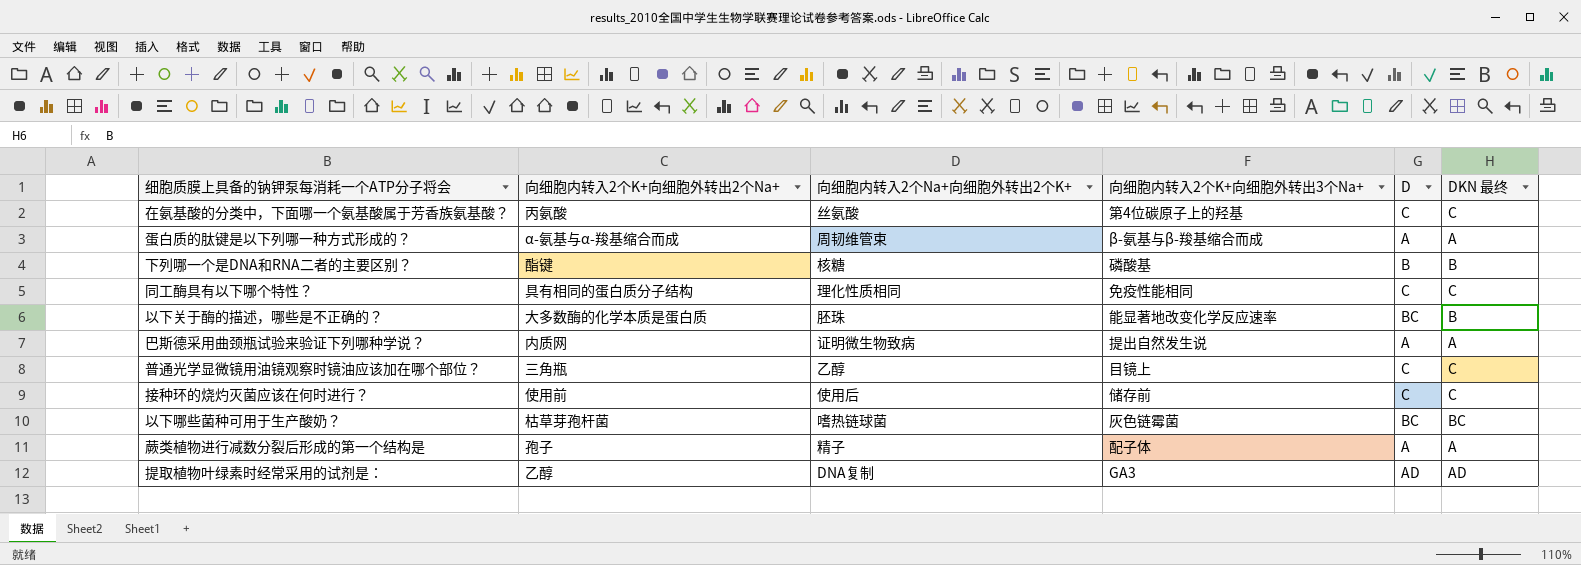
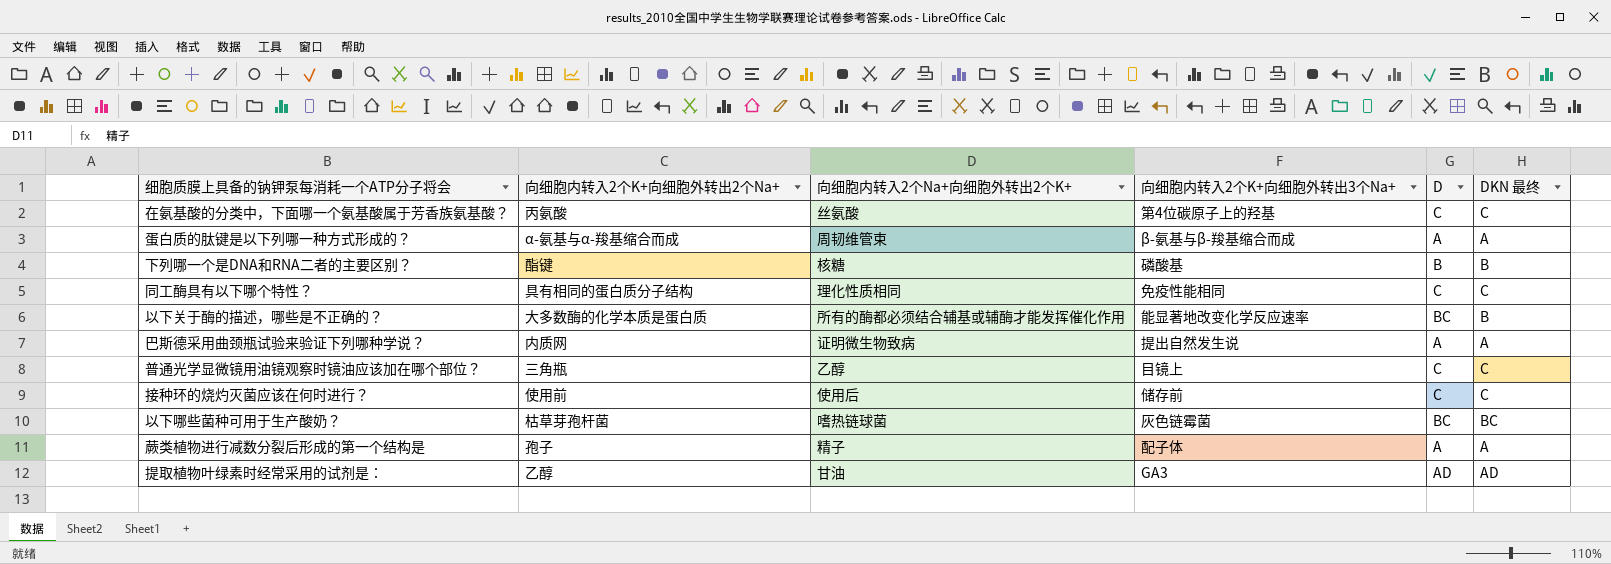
以下关于酶的描述，哪些是不正确的？ | 向细胞内转入2个Na+向细胞外转出2个K+: 胚珠 -> 所有的酶都必须结合辅基或辅酶才能发挥催化作用
提取植物叶绿素时经常采用的试剂是： | 向细胞内转入2个Na+向细胞外转出2个K+: DNA复制 -> 甘油

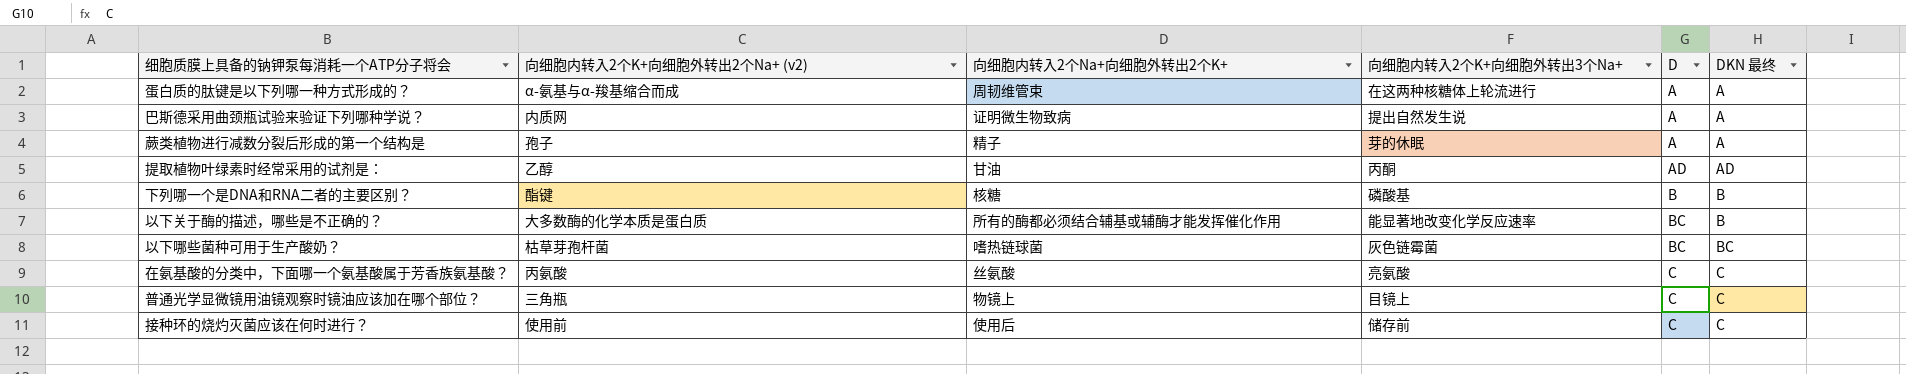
row order: none -> D ascending
column name: 向细胞内转入2个K+向细胞外转出2个Na+ -> 向细胞内转入2个K+向细胞外转出2个Na+ (v2)
row 同工酶具有以下哪个特性？: 具有相同的蛋白质分子结构 | 理化性质相同 | 免疫性能相同 | C | C -> none
蛋白质的肽键是以下列哪一种方式形成的？ | 向细胞内转入2个K+向细胞外转出3个Na+: β-氨基与β-羧基缩合而成 -> 在这两种核糖体上轮流进行
蕨类植物进行减数分裂后形成的第一个结构是 | 向细胞内转入2个K+向细胞外转出3个Na+: 配子体 -> 芽的休眠
提取植物叶绿素时经常采用的试剂是： | 向细胞内转入2个K+向细胞外转出3个Na+: GA3 -> 丙酮
在氨基酸的分类中，下面哪一个氨基酸属于芳香族氨基酸？ | 向细胞内转入2个K+向细胞外转出3个Na+: 第4位碳原子上的羟基 -> 亮氨酸
普通光学显微镜用油镜观察时镜油应该加在哪个部位？ | 向细胞内转入2个Na+向细胞外转出2个K+: 乙醇 -> 物镜上

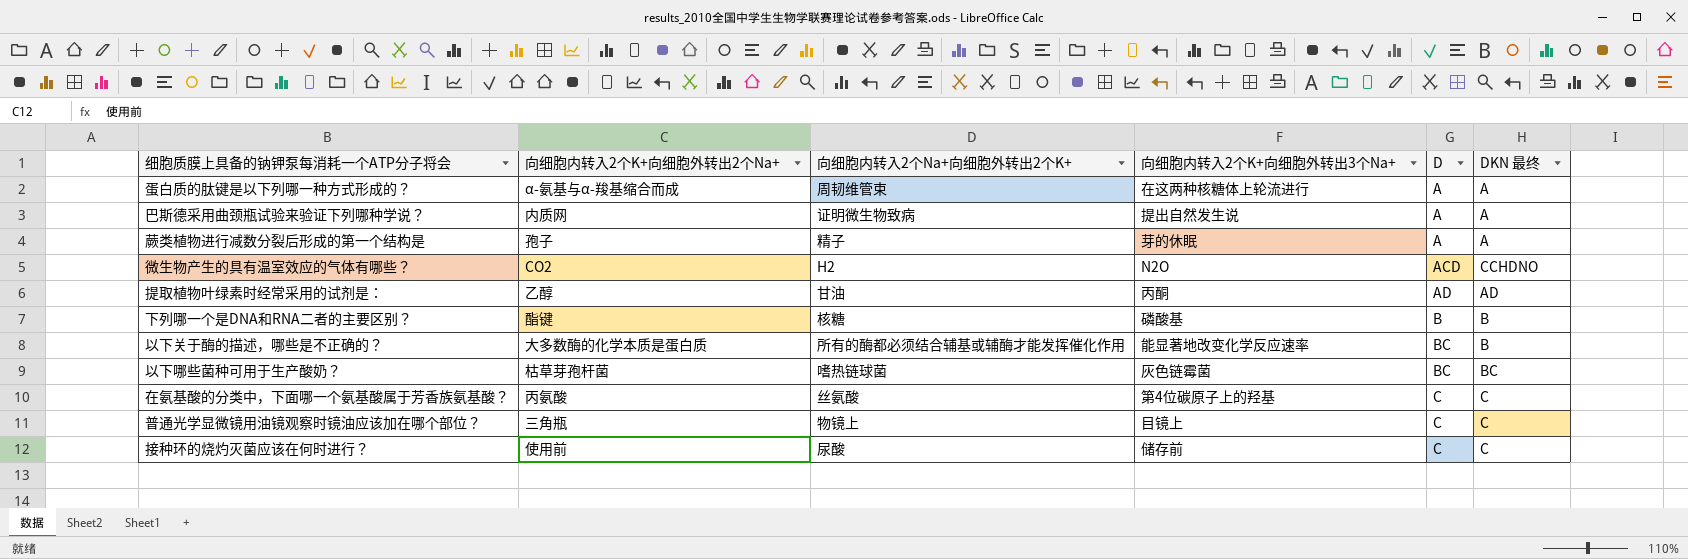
column name: 向细胞内转入2个K+向细胞外转出2个Na+ (v2) -> 向细胞内转入2个K+向细胞外转出2个Na+
row 微生物产生的具有温室效应的气体有哪些？: none -> CO2 | H2 | N2O | ACD | CCHDNO
在氨基酸的分类中，下面哪一个氨基酸属于芳香族氨基酸？ | 向细胞内转入2个K+向细胞外转出3个Na+: 亮氨酸 -> 第4位碳原子上的羟基
接种环的烧灼灭菌应该在何时进行？ | 向细胞内转入2个Na+向细胞外转出2个K+: 使用后 -> 尿酸

